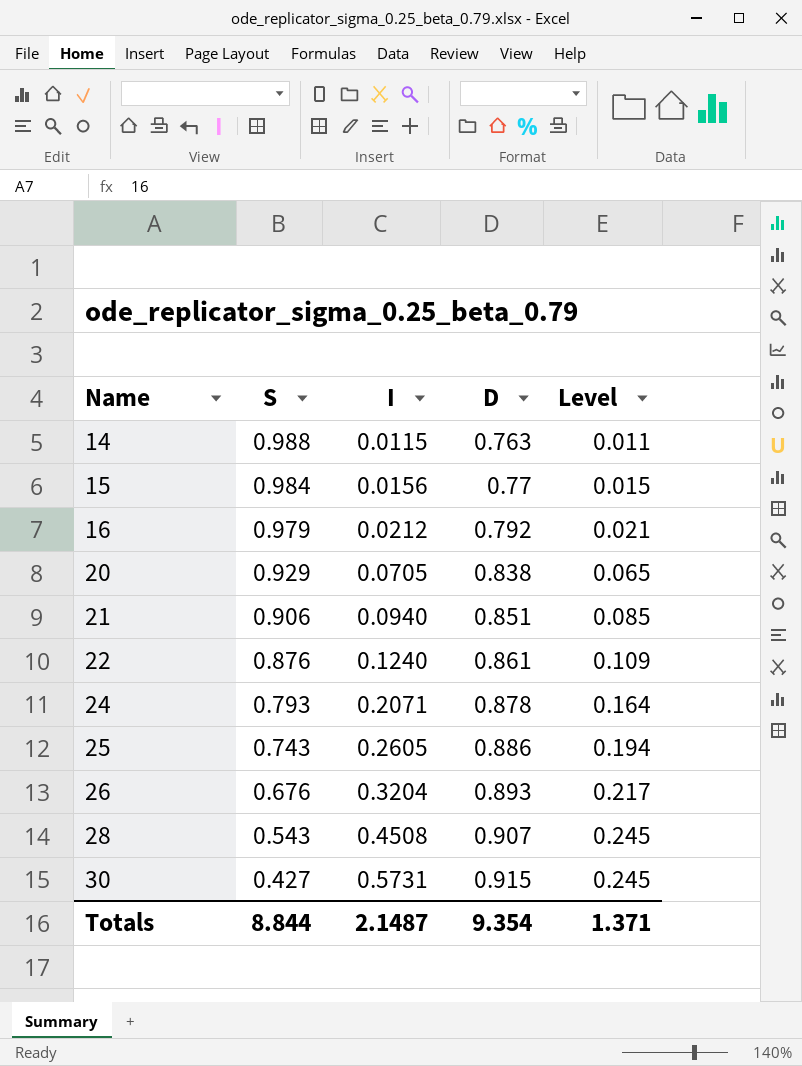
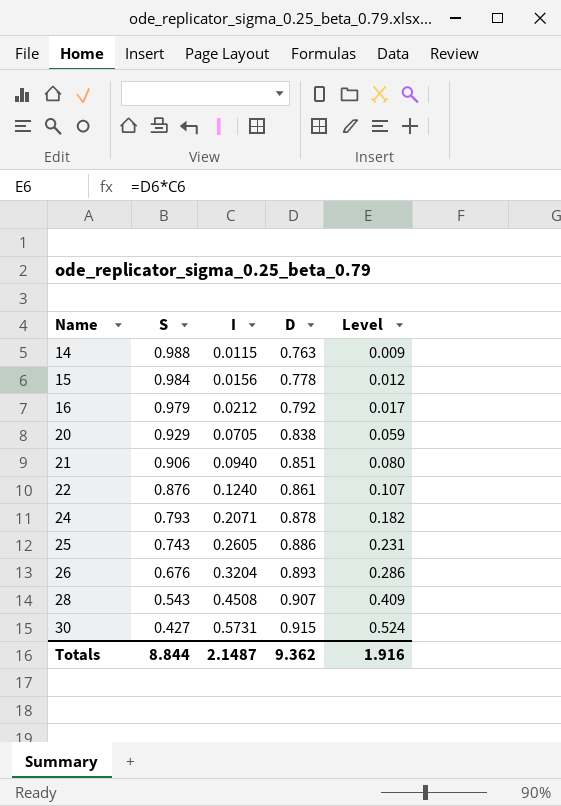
column Level | formula: [S] * [I] -> [I] * [D]
15 | D: 0.77 -> 0.778
Totals | D: 9.354 -> 9.362
Totals | Level: 1.371 -> 1.916

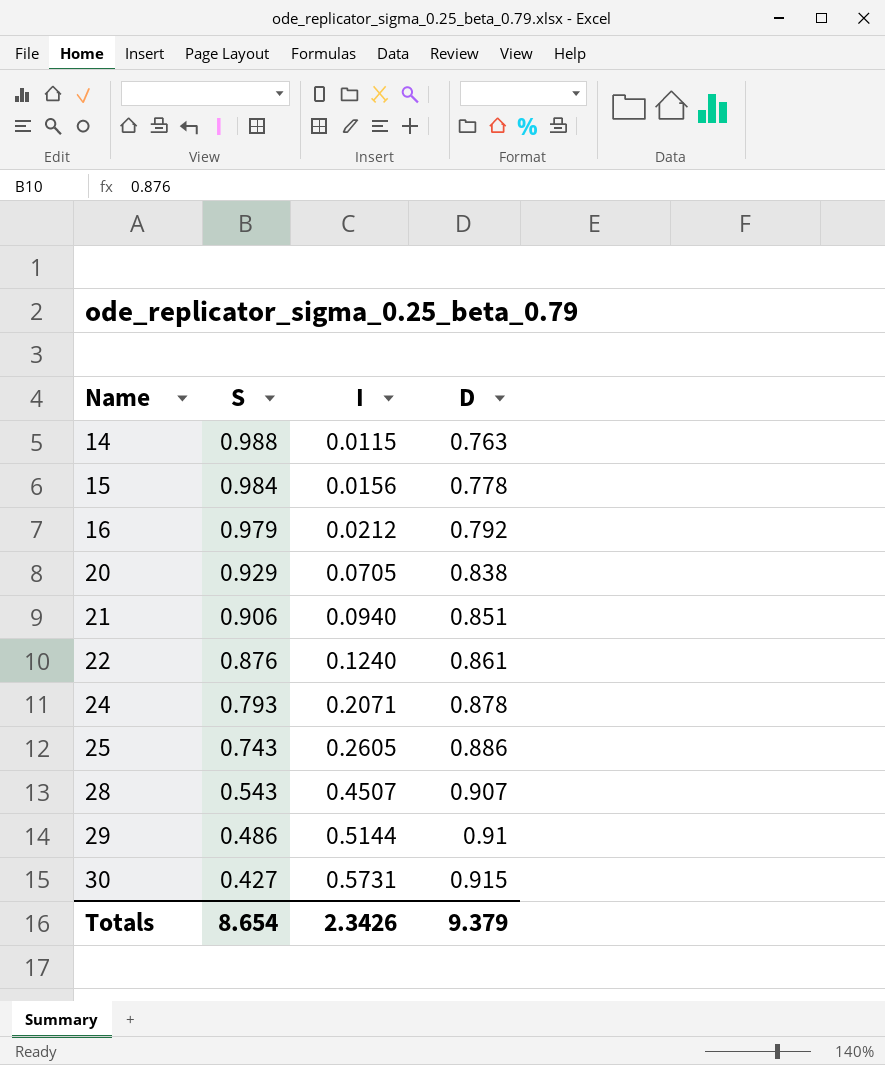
column Level | formula: [I] * [D] -> none
row 26: 0.676 | 0.3204 | 0.893 | 0.286 -> none
28 | I: 0.4508 -> 0.4507
row 29: none -> 0.486 | 0.5144 | 0.91
Totals | S: 8.844 -> 8.654
Totals | I: 2.1487 -> 2.3426
Totals | D: 9.362 -> 9.379

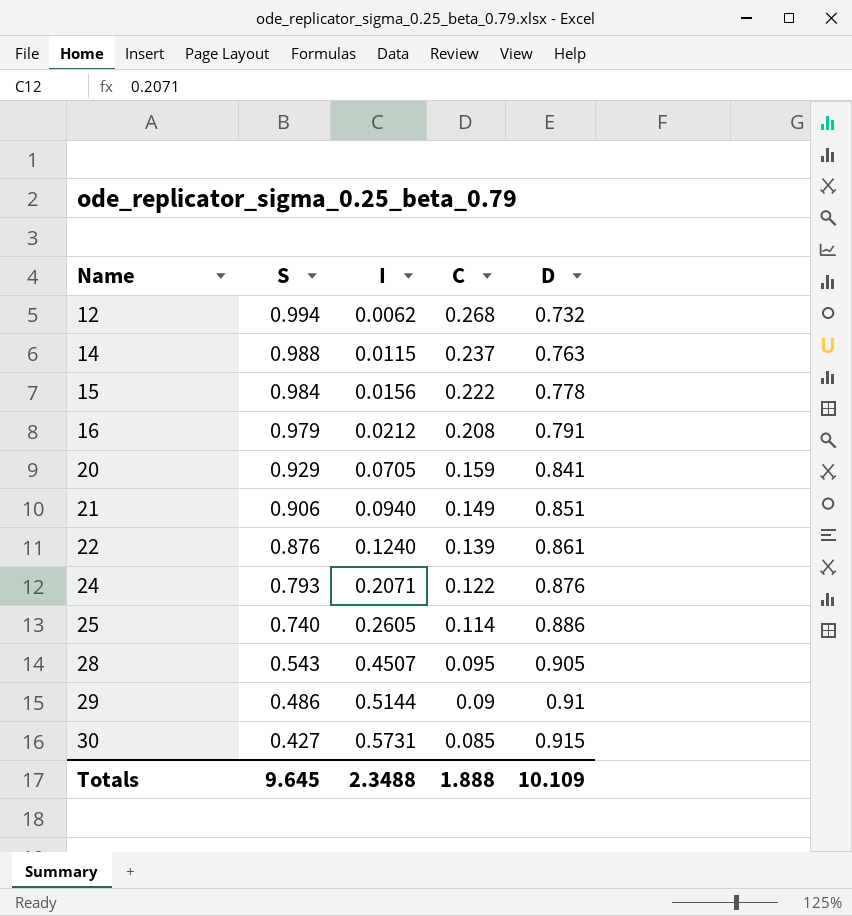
column C | position: none -> 4
row 12: none -> 0.994 | 0.0062 | 0.268 | 0.732
16 | D: 0.792 -> 0.791
20 | D: 0.838 -> 0.841
24 | D: 0.878 -> 0.876
25 | S: 0.743 -> 0.740
28 | D: 0.907 -> 0.905
Totals | S: 8.654 -> 9.645
Totals | I: 2.3426 -> 2.3488
Totals | D: 9.379 -> 10.109

